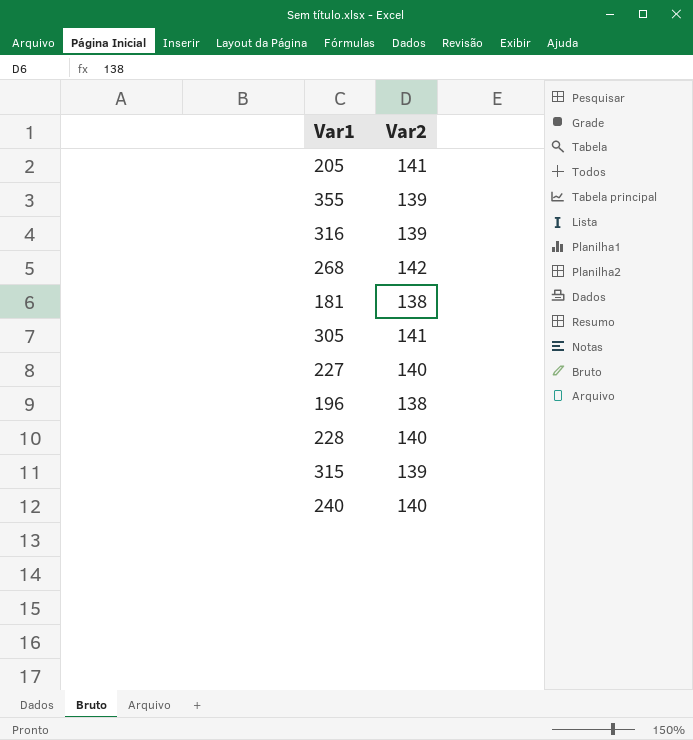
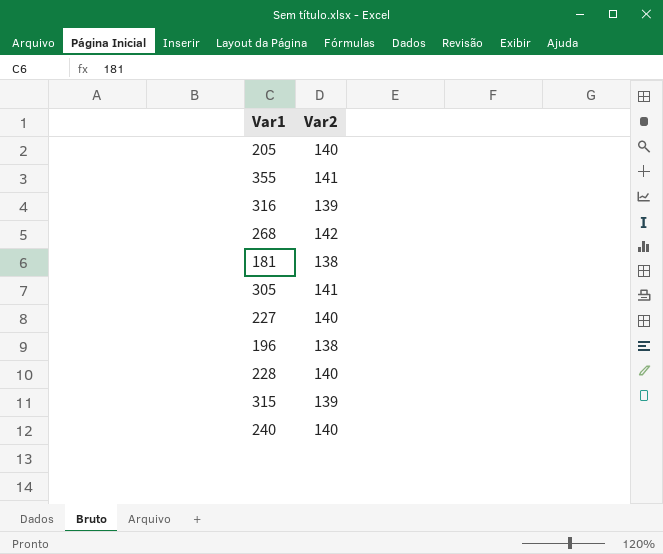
205 | Var2: 141 -> 140
355 | Var2: 139 -> 141

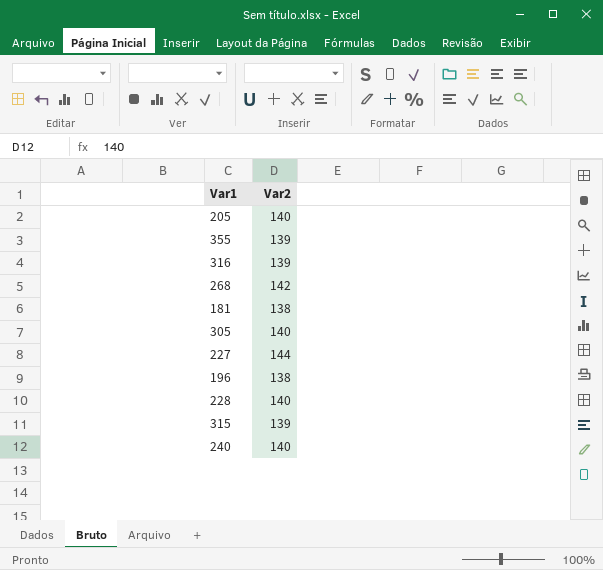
355 | Var2: 141 -> 139
305 | Var2: 141 -> 140
227 | Var2: 140 -> 144

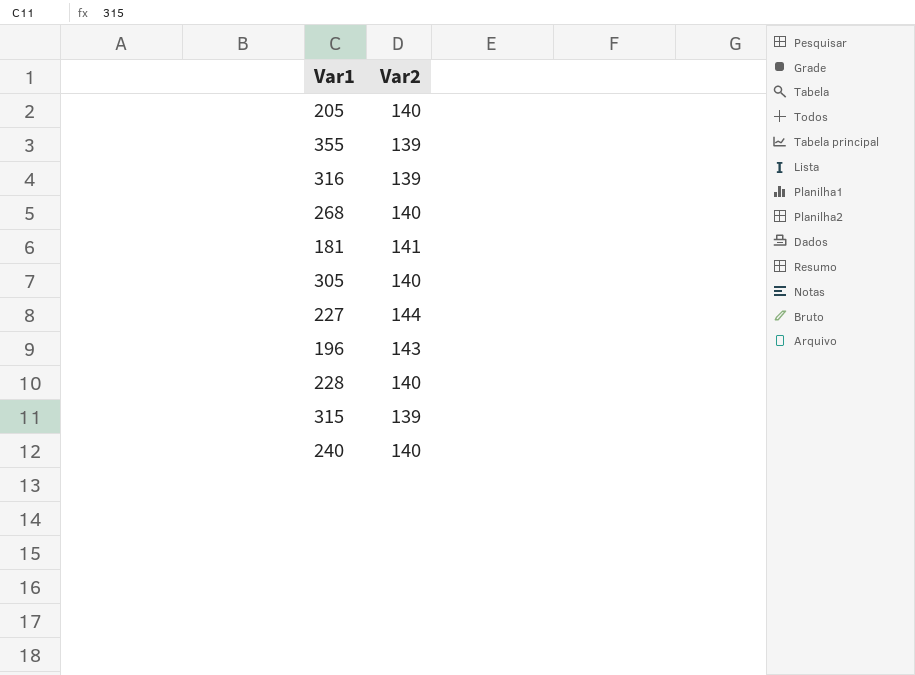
268 | Var2: 142 -> 140
181 | Var2: 138 -> 141
196 | Var2: 138 -> 143

